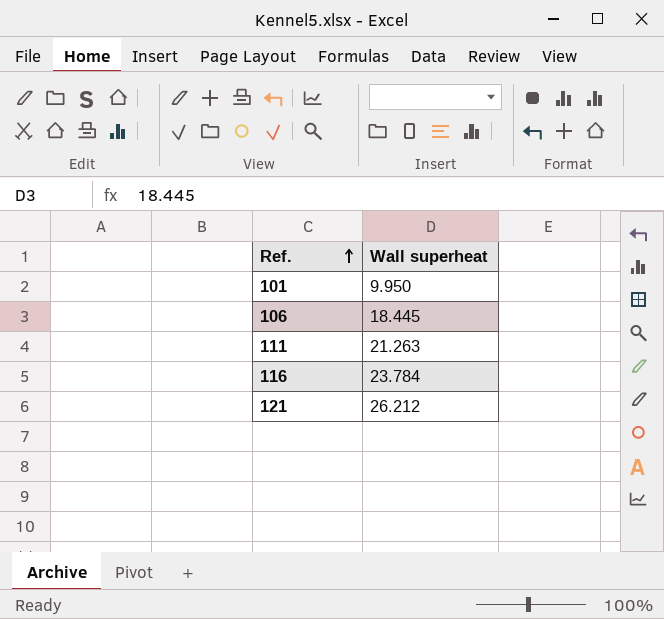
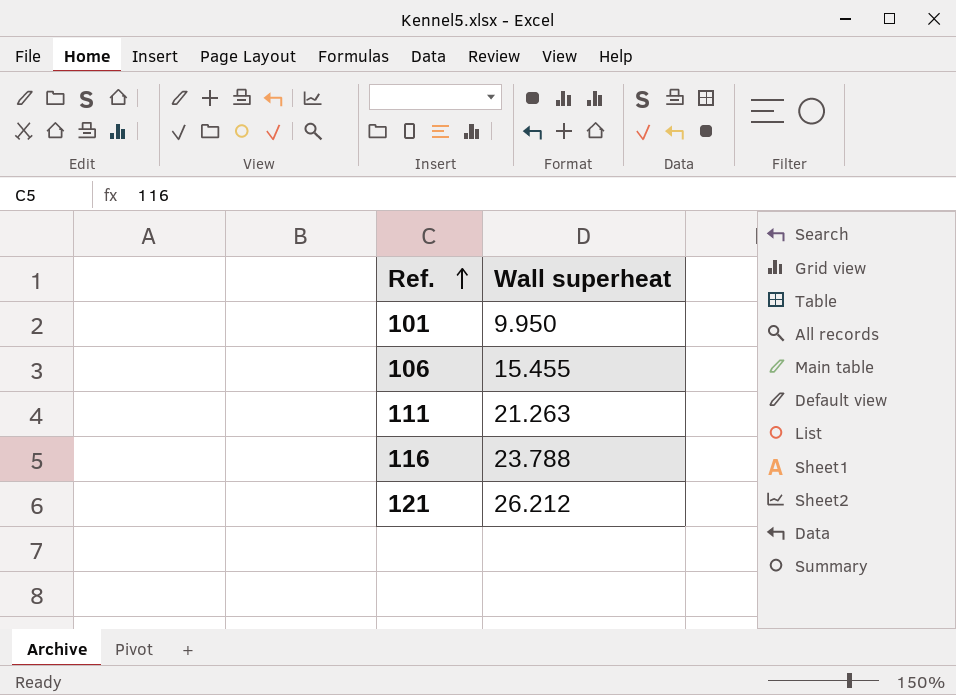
106 | Wall superheat: 18.445 -> 15.455
116 | Wall superheat: 23.784 -> 23.788

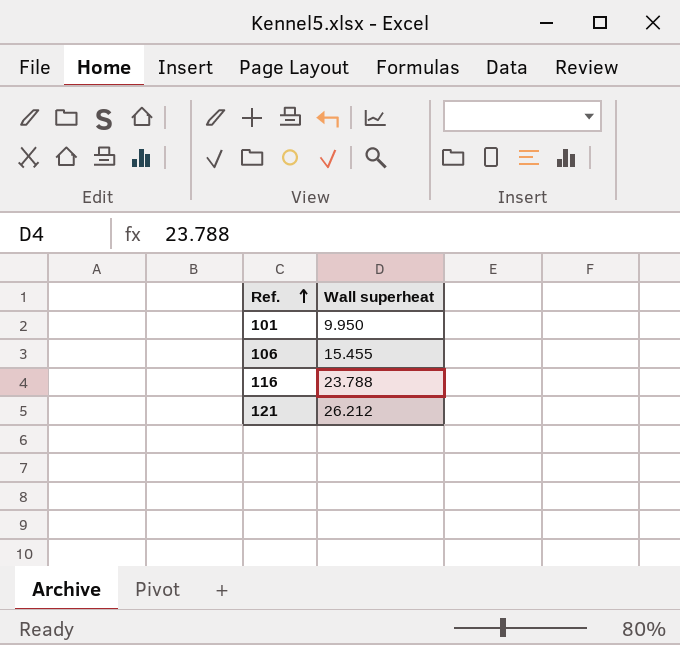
row 111: 21.263 -> none

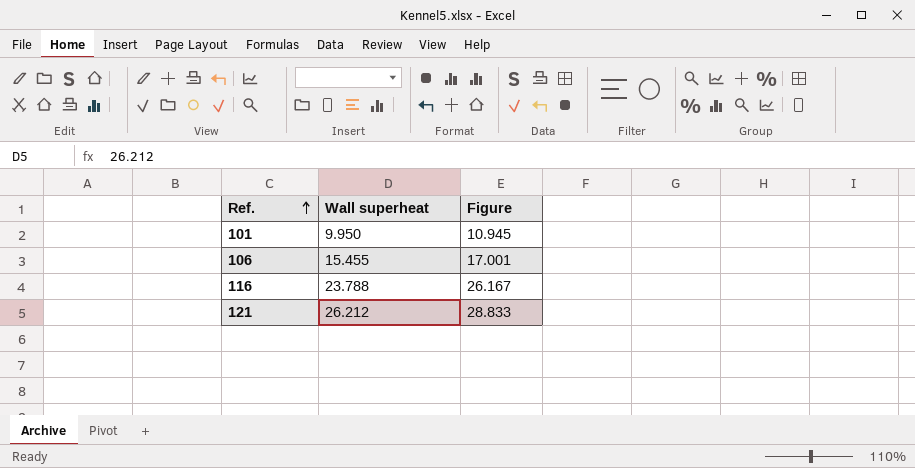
column Figure | formula: none -> [Wall superheat] * 1.1

